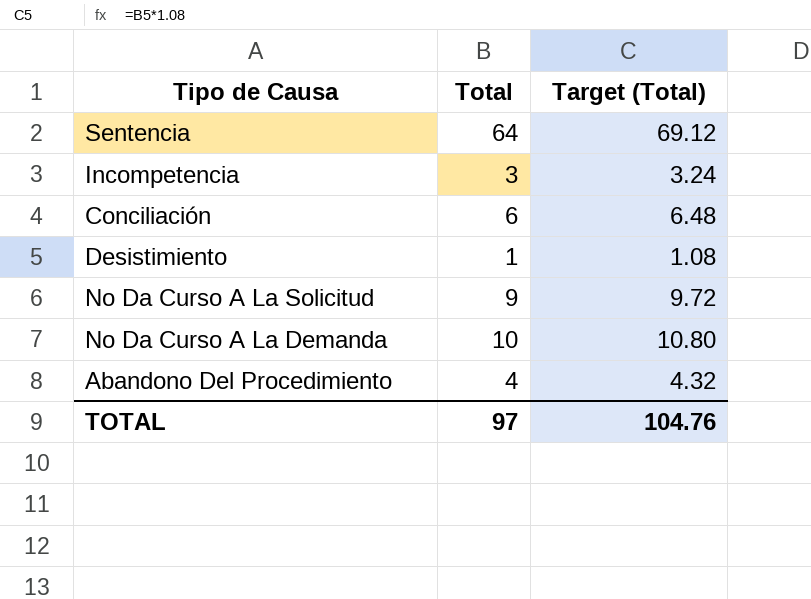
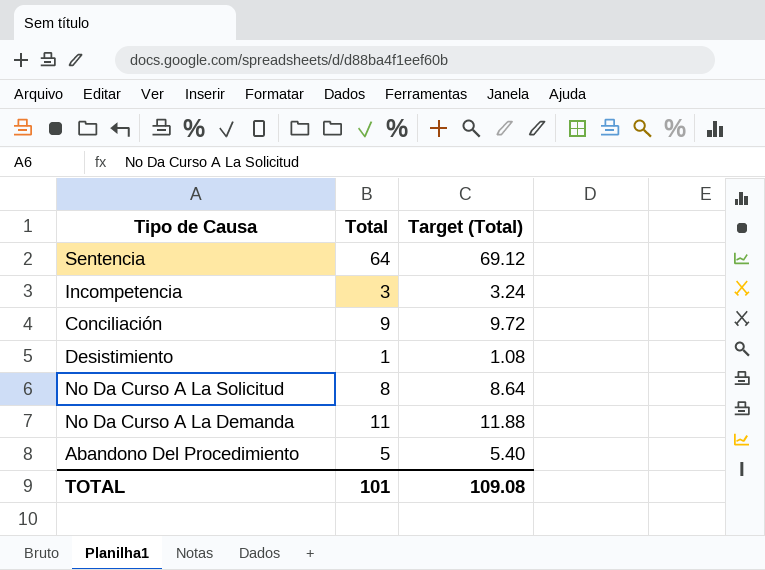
Conciliación | Total: 6 -> 9
Conciliación | Target (Total): 6.48 -> 9.72
No Da Curso A La Solicitud | Total: 9 -> 8
No Da Curso A La Solicitud | Target (Total): 9.72 -> 8.64
No Da Curso A La Demanda | Total: 10 -> 11
No Da Curso A La Demanda | Target (Total): 10.80 -> 11.88
Abandono Del Procedimiento | Total: 4 -> 5
Abandono Del Procedimiento | Target (Total): 4.32 -> 5.40
TOTAL | Total: 97 -> 101
TOTAL | Target (Total): 104.76 -> 109.08

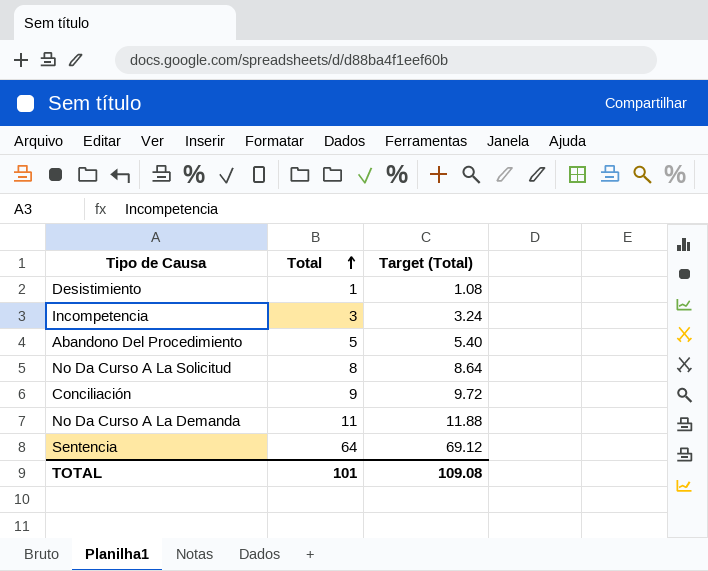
row order: none -> Total ascending

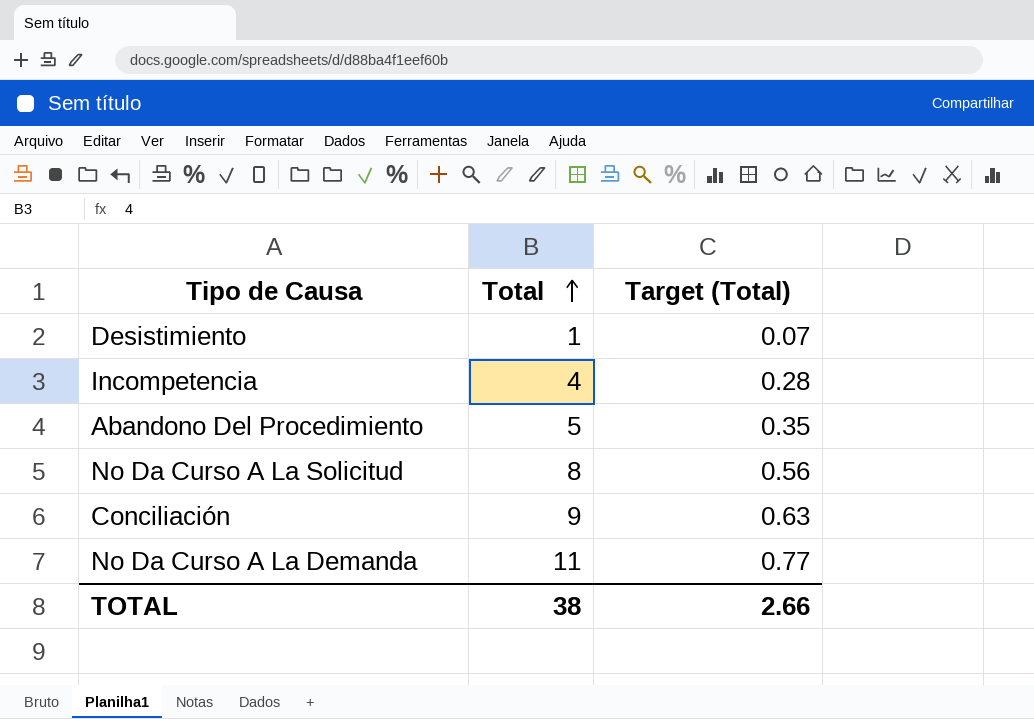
column Target (Total) | formula: [Total] * 1.08 -> [Total] * 0.07
row Sentencia: 64 | 69.12 -> none
Incompetencia | Total: 3 -> 4
TOTAL | Total: 101 -> 38
TOTAL | Target (Total): 109.08 -> 2.66

